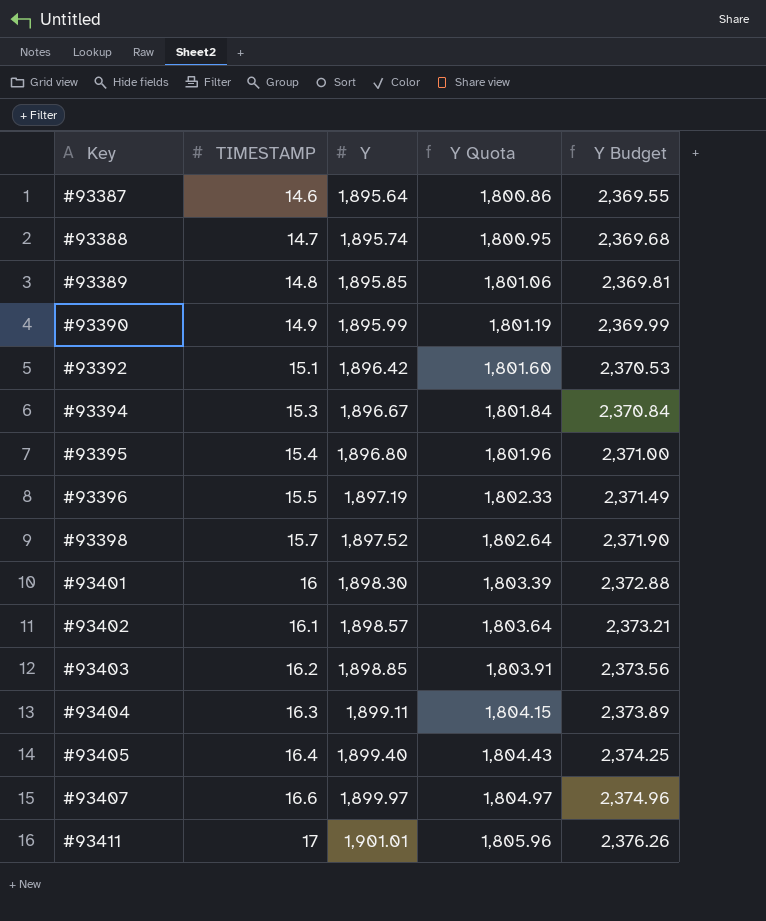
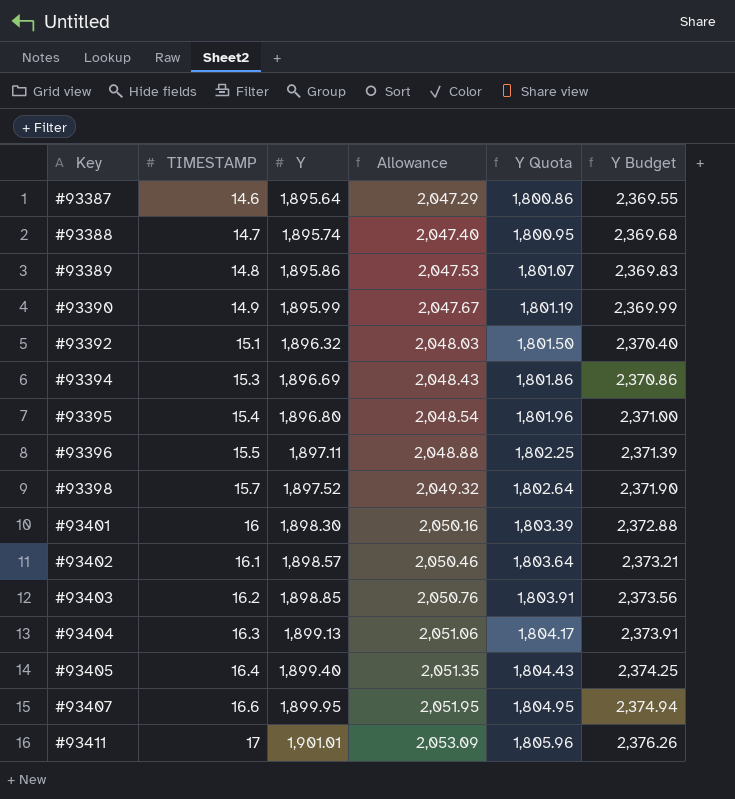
column Allowance | formula: none -> [Y] * 1.08
#93389 | Y: 1,895.85 -> 1,895.86
#93389 | Y Quota: 1,801.06 -> 1,801.07
#93389 | Y Budget: 2,369.81 -> 2,369.83
#93392 | Y: 1,896.42 -> 1,896.32
#93392 | Y Quota: 1,801.60 -> 1,801.50
#93392 | Y Budget: 2,370.53 -> 2,370.40
#93394 | Y: 1,896.67 -> 1,896.69
#93394 | Y Quota: 1,801.84 -> 1,801.86
#93394 | Y Budget: 2,370.84 -> 2,370.86
#93396 | Y: 1,897.19 -> 1,897.11
#93396 | Y Quota: 1,802.33 -> 1,802.25
#93396 | Y Budget: 2,371.49 -> 2,371.39
#93404 | Y: 1,899.11 -> 1,899.13
#93404 | Y Quota: 1,804.15 -> 1,804.17
#93404 | Y Budget: 2,373.89 -> 2,373.91
#93407 | Y: 1,899.97 -> 1,899.95
#93407 | Y Quota: 1,804.97 -> 1,804.95
#93407 | Y Budget: 2,374.96 -> 2,374.94

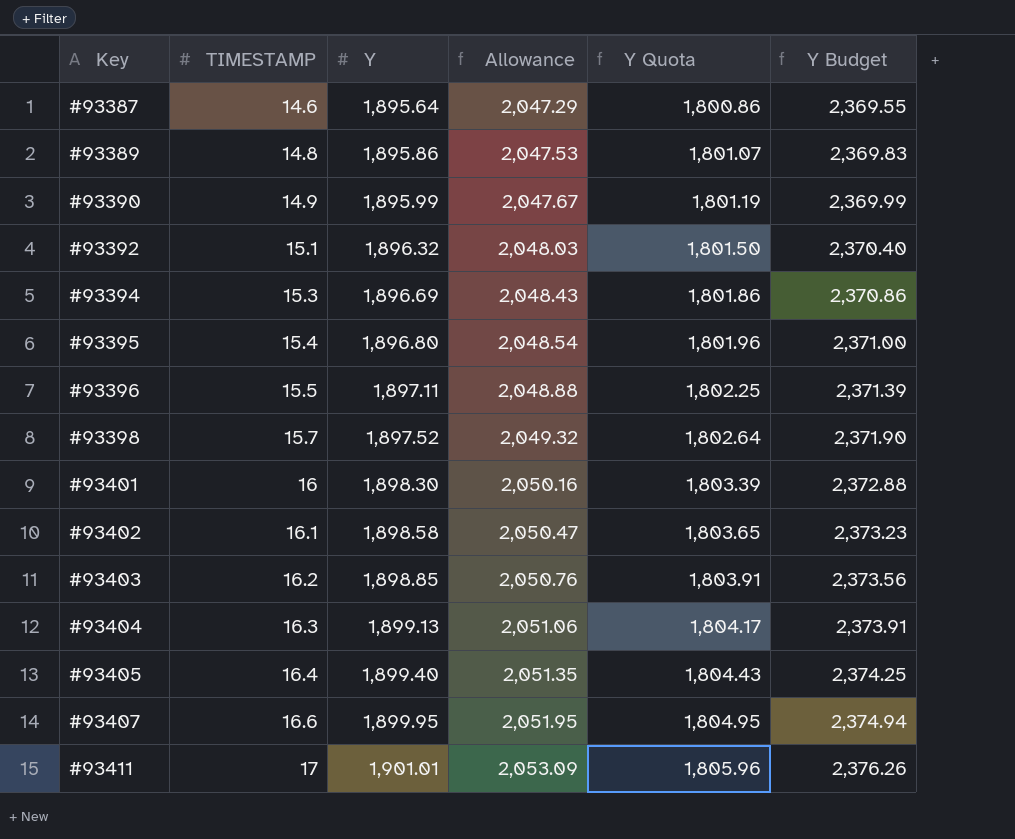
row #93388: 14.7 | 1,895.74 | 2,047.40 | 1,800.95 | 2,369.68 -> none
#93402 | Y: 1,898.57 -> 1,898.58
#93402 | Allowance: 2,050.46 -> 2,050.47
#93402 | Y Quota: 1,803.64 -> 1,803.65
#93402 | Y Budget: 2,373.21 -> 2,373.23

